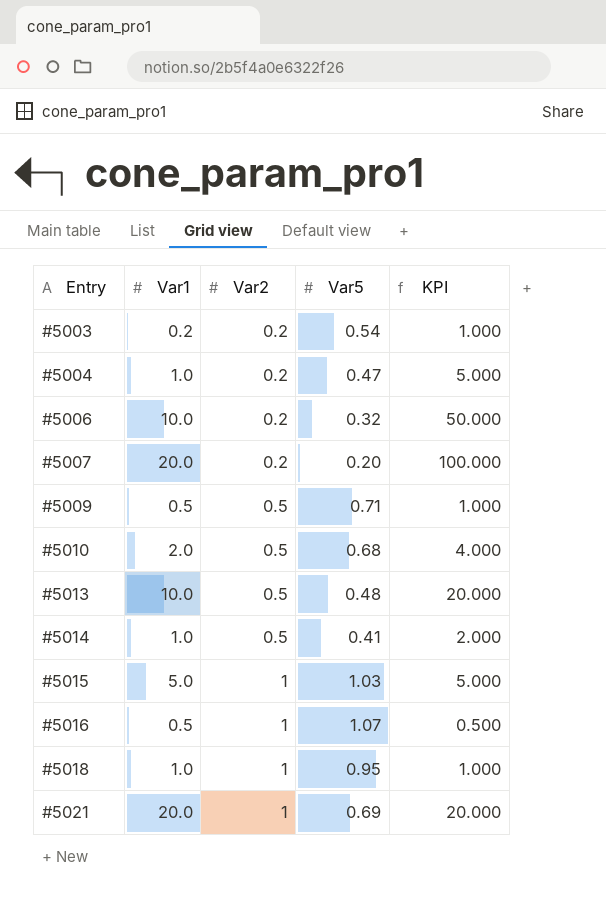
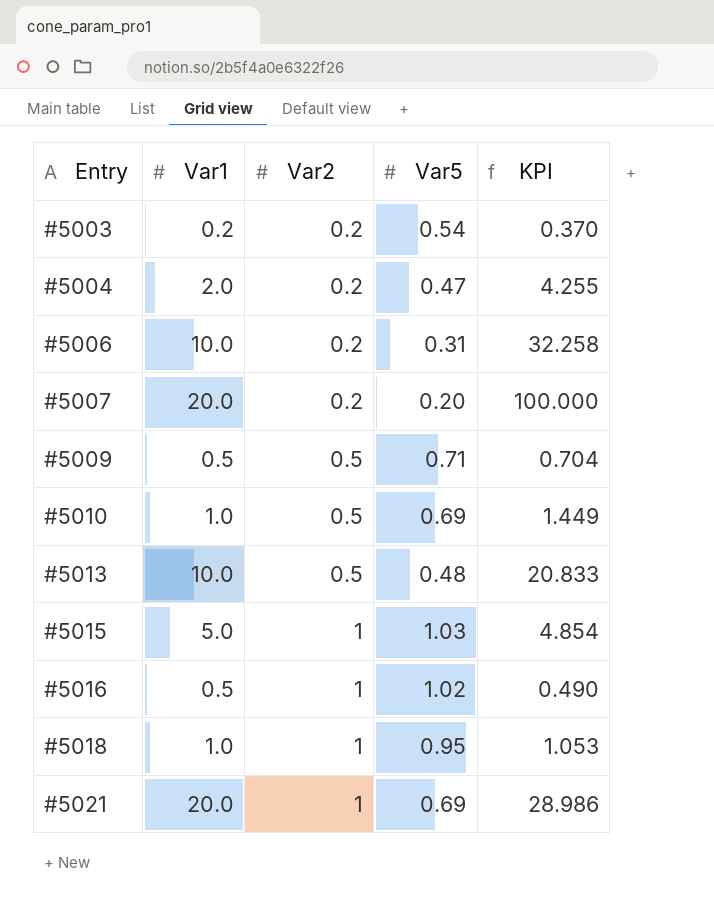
column KPI | formula: [Var1] / [Var2] -> [Var1] / [Var5]
row #5014: 1.0 | 0.5 | 0.41 | 2.000 -> none
#5004 | Var1: 1.0 -> 2.0
#5006 | Var5: 0.32 -> 0.31
#5010 | Var1: 2.0 -> 1.0
#5010 | Var5: 0.68 -> 0.69
#5016 | Var5: 1.07 -> 1.02

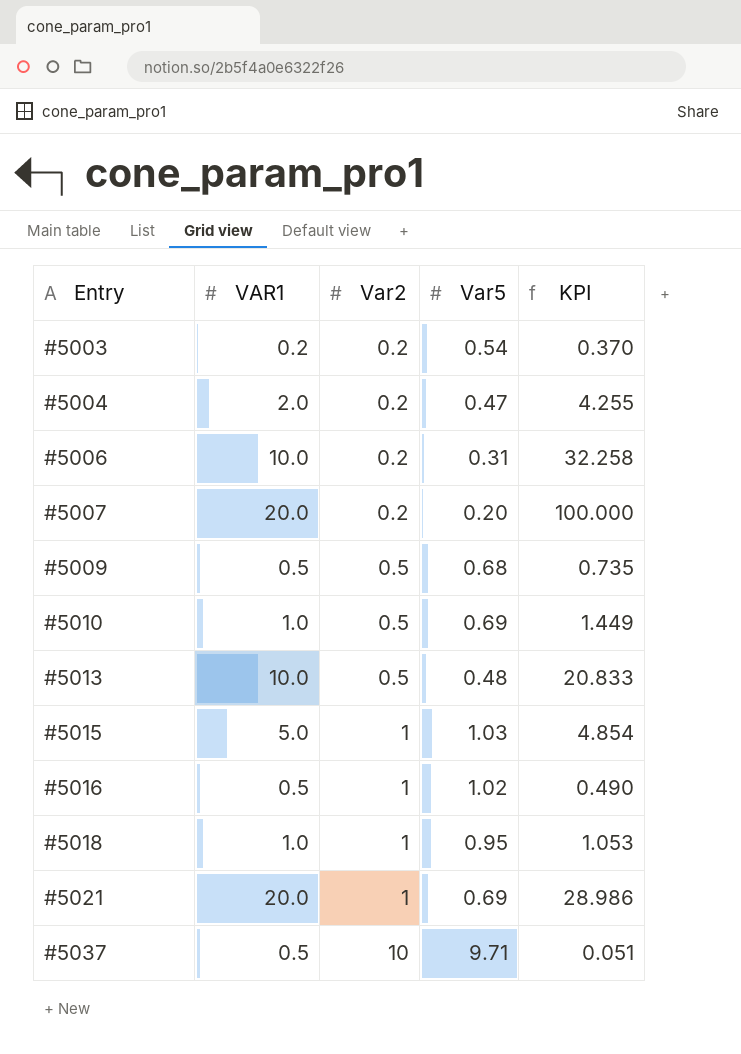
column name: Var1 -> VAR1
#5009 | Var5: 0.71 -> 0.68
#5009 | KPI: 0.704 -> 0.735
row #5037: none -> 0.5 | 10 | 9.71 | 0.051

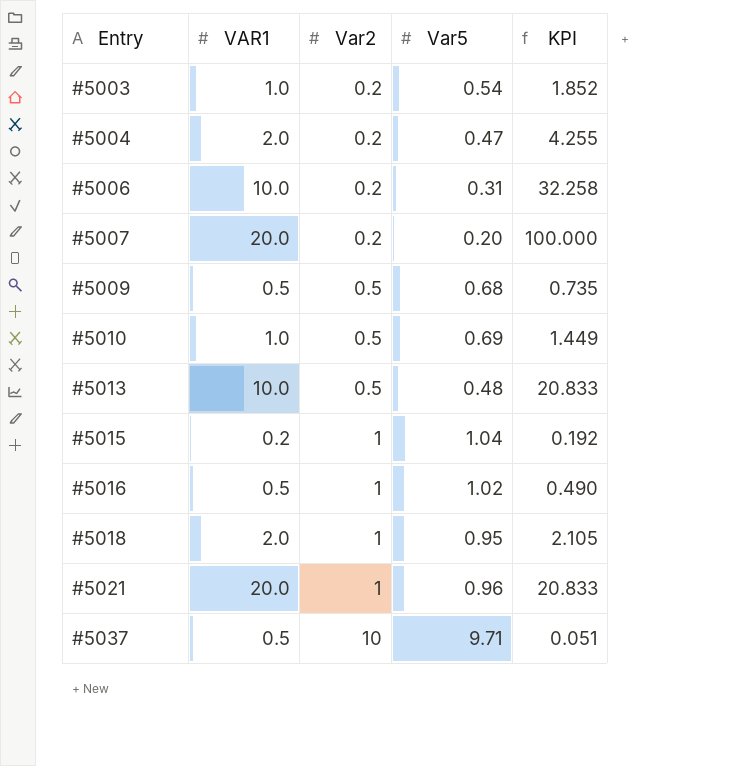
#5003 | VAR1: 0.2 -> 1.0
#5003 | KPI: 0.370 -> 1.852
#5015 | VAR1: 5.0 -> 0.2
#5015 | Var5: 1.03 -> 1.04
#5015 | KPI: 4.854 -> 0.192
#5018 | VAR1: 1.0 -> 2.0
#5018 | KPI: 1.053 -> 2.105
#5021 | Var5: 0.69 -> 0.96
#5021 | KPI: 28.986 -> 20.833

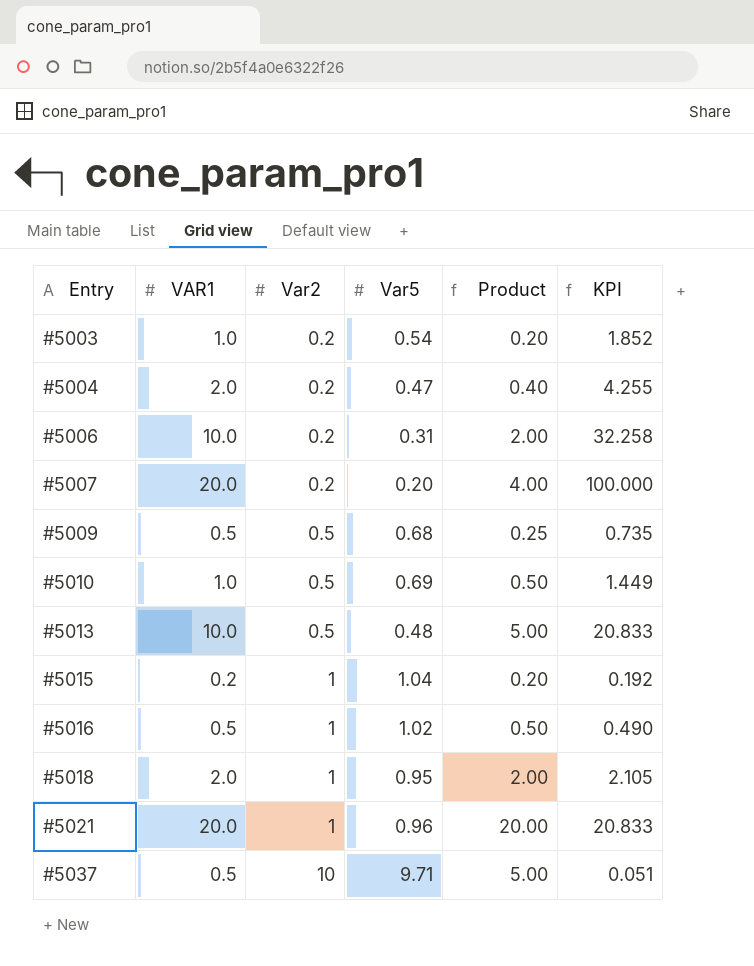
column Product | formula: none -> [VAR1] * [Var2]

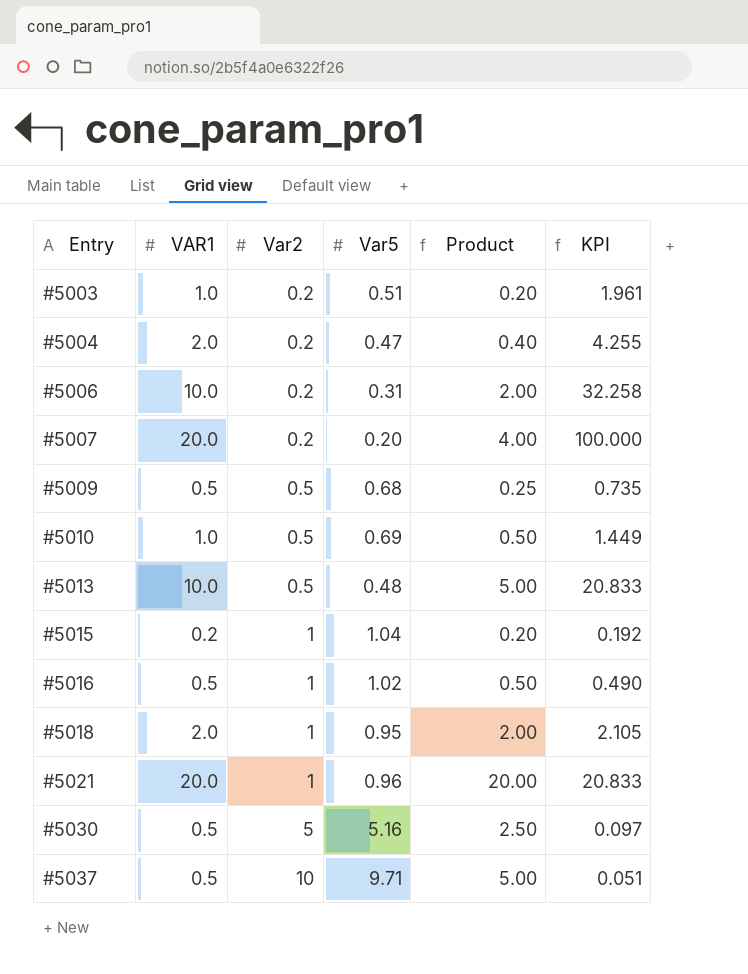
#5003 | Var5: 0.54 -> 0.51
#5003 | KPI: 1.852 -> 1.961
row #5030: none -> 0.5 | 5 | 5.16 | 2.50 | 0.097

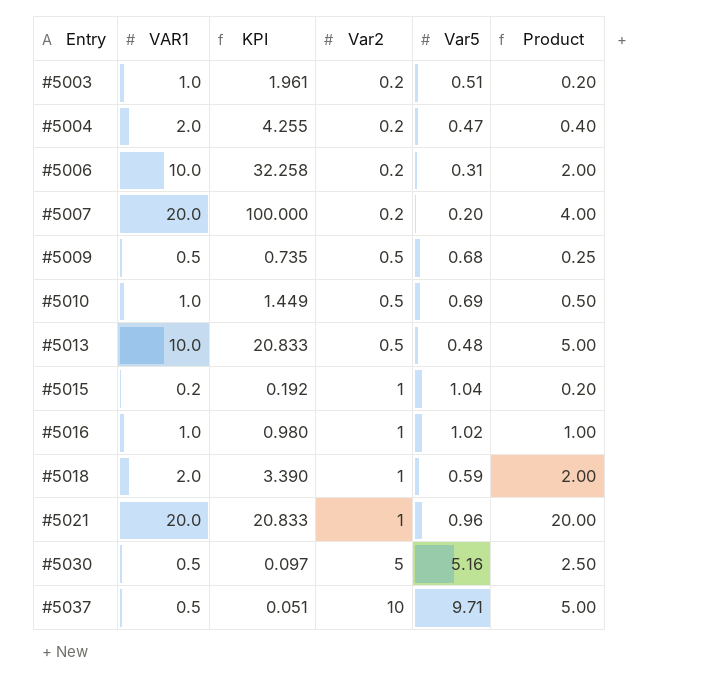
column KPI | position: 6 -> 3
#5016 | VAR1: 0.5 -> 1.0
#5016 | KPI: 0.490 -> 0.980
#5016 | Product: 0.50 -> 1.00
#5018 | KPI: 2.105 -> 3.390
#5018 | Var5: 0.95 -> 0.59

